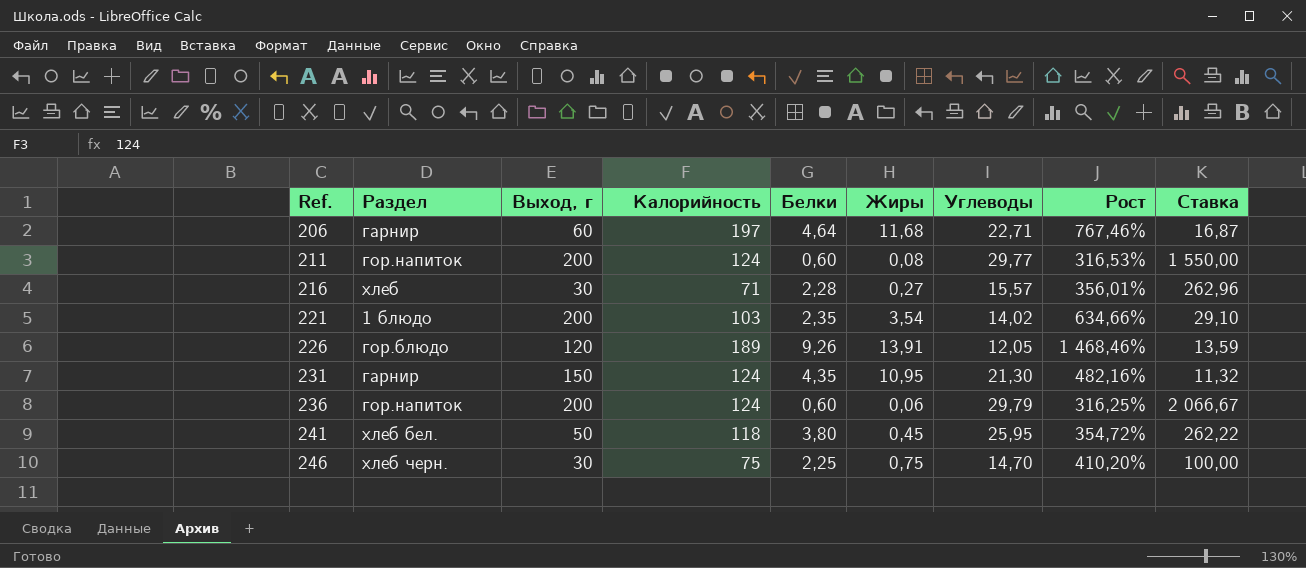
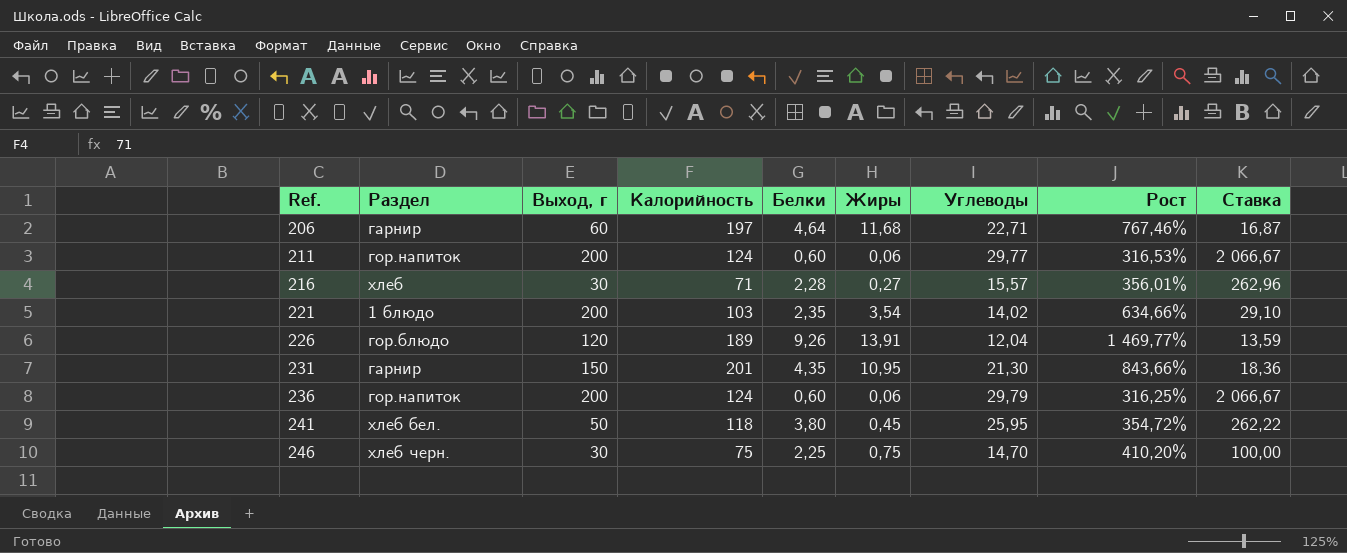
211 | Жиры: 0,08 -> 0,06
211 | Ставка: 1 550,00 -> 2 066,67
226 | Углеводы: 12,05 -> 12,04
226 | Рост: 1 468,46% -> 1 469,77%
231 | Калорийность: 124 -> 201
231 | Рост: 482,16% -> 843,66%
231 | Ставка: 11,32 -> 18,36

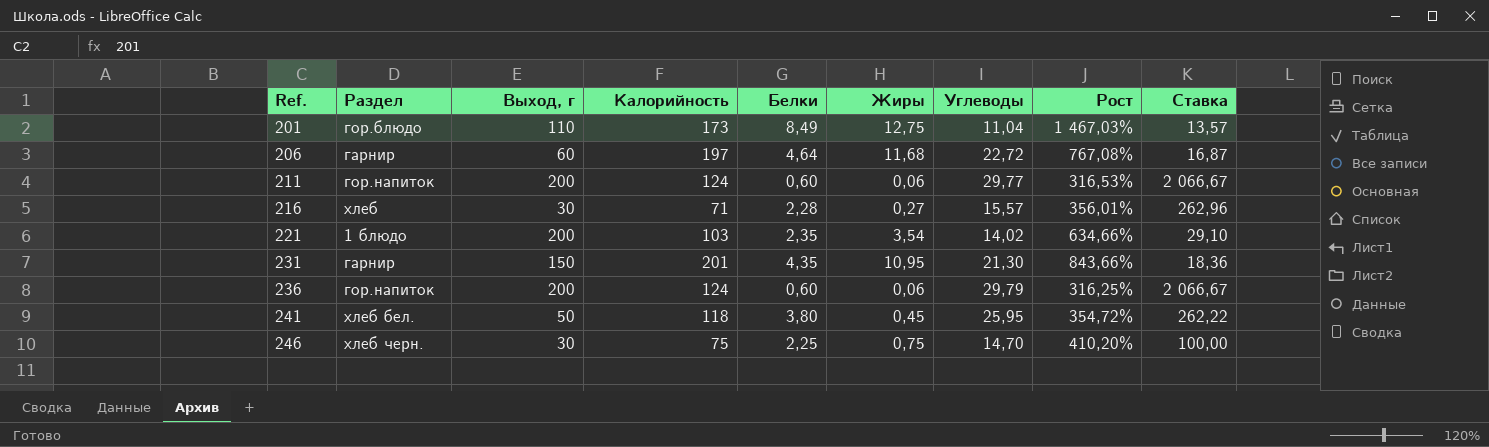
row 226: гор.блюдо | 120 | 189 | 9,26 | 13,91 | 12,04 | 1 469,77% | 13,59 -> none
row 201: none -> гор.блюдо | 110 | 173 | 8,49 | 12,75 | 11,04 | 1 467,03% | 13,57
206 | Углеводы: 22,71 -> 22,72
206 | Рост: 767,46% -> 767,08%

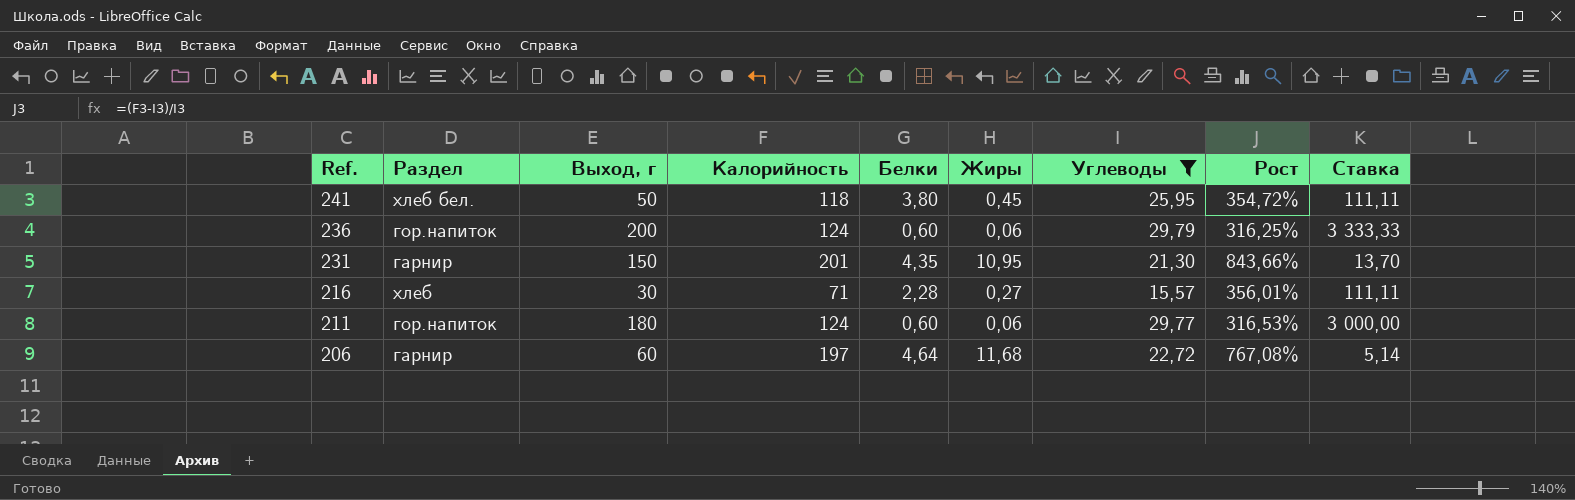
filter: none -> Углеводы >= 15,57
row order: Ref. ascending -> Ref. descending
column Ставка | formula: [Калорийность] / [Жиры] -> [Выход, г] / [Жиры]
211 | Выход, г: 200 -> 180

